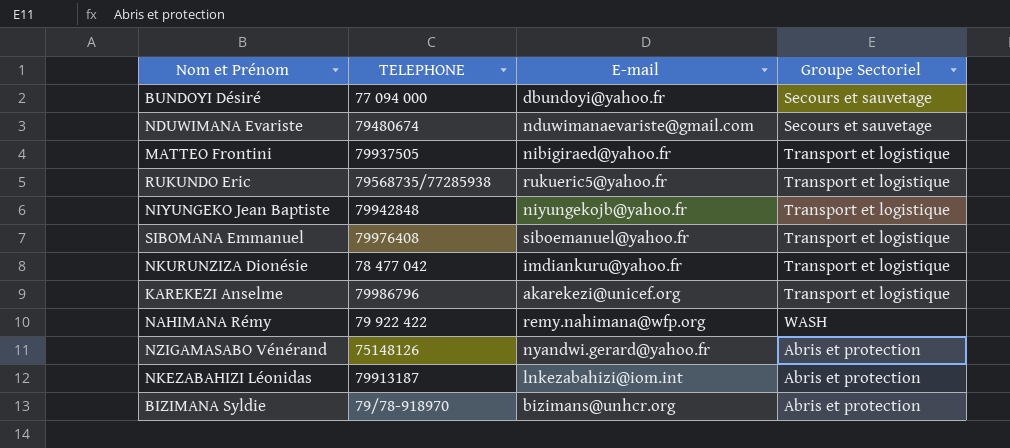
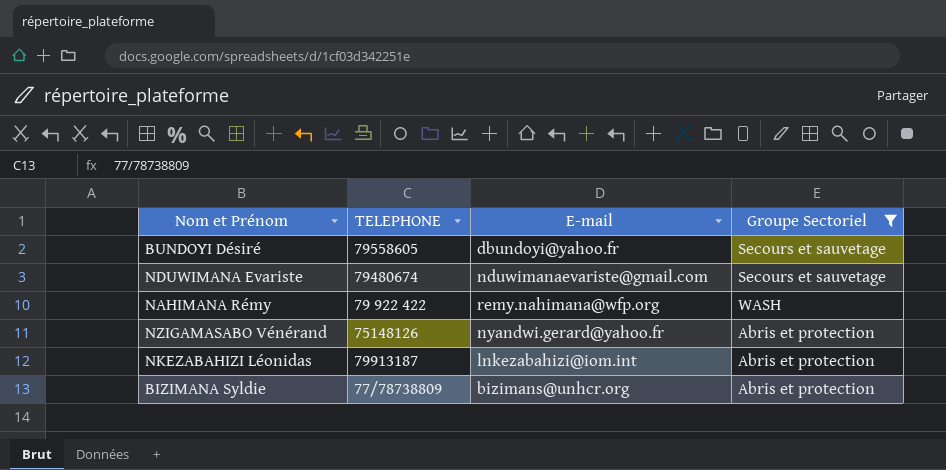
filter: none -> Groupe Sectoriel != Transport et logistique
BUNDOYI Désiré | TELEPHONE: 77 094 000 -> 79558605
BIZIMANA Syldie | TELEPHONE: 79/78-918970 -> 77/78738809

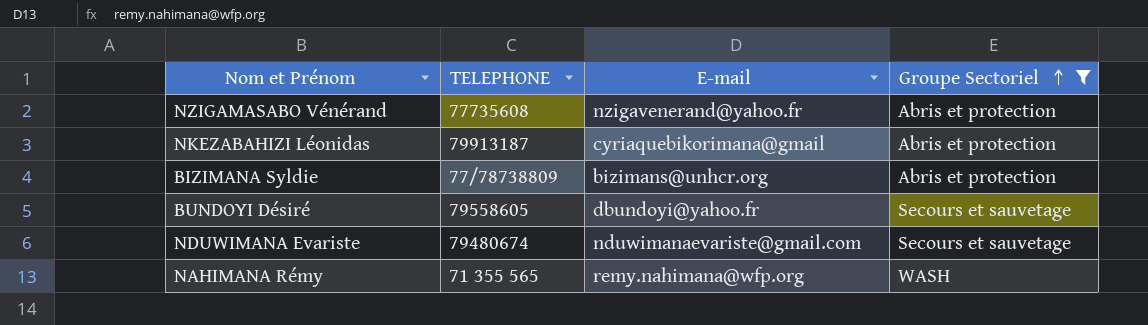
row order: none -> Groupe Sectoriel ascending
NZIGAMASABO Vénérand | TELEPHONE: 75148126 -> 77735608
NZIGAMASABO Vénérand | E-mail: nyandwi.gerard@yahoo.fr -> nzigavenerand@yahoo.fr
NKEZABAHIZI Léonidas | E-mail: lnkezabahizi@iom.int -> cyriaquebikorimana@gmail
NAHIMANA Rémy | TELEPHONE: 79 922 422 -> 71 355 565

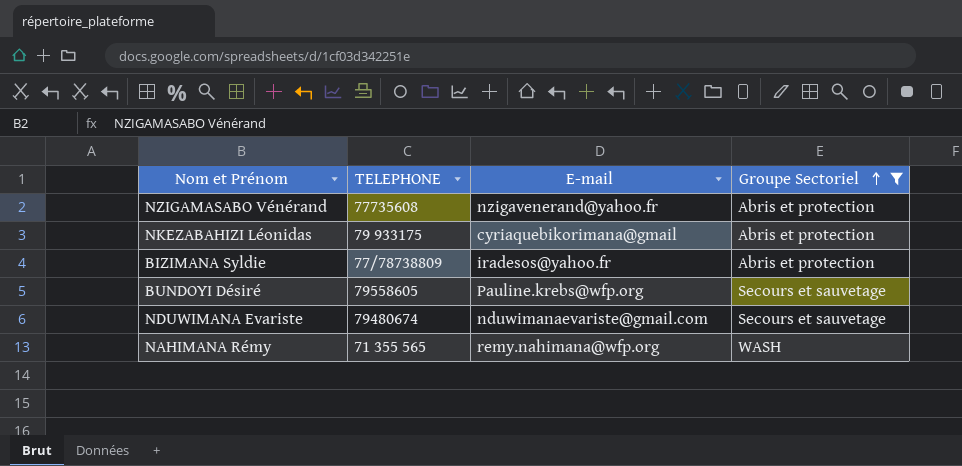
NKEZABAHIZI Léonidas | TELEPHONE: 79913187 -> 79 933175
BIZIMANA Syldie | E-mail: bizimans@unhcr.org -> iradesos@yahoo.fr
BUNDOYI Désiré | E-mail: dbundoyi@yahoo.fr -> Pauline.krebs@wfp.org

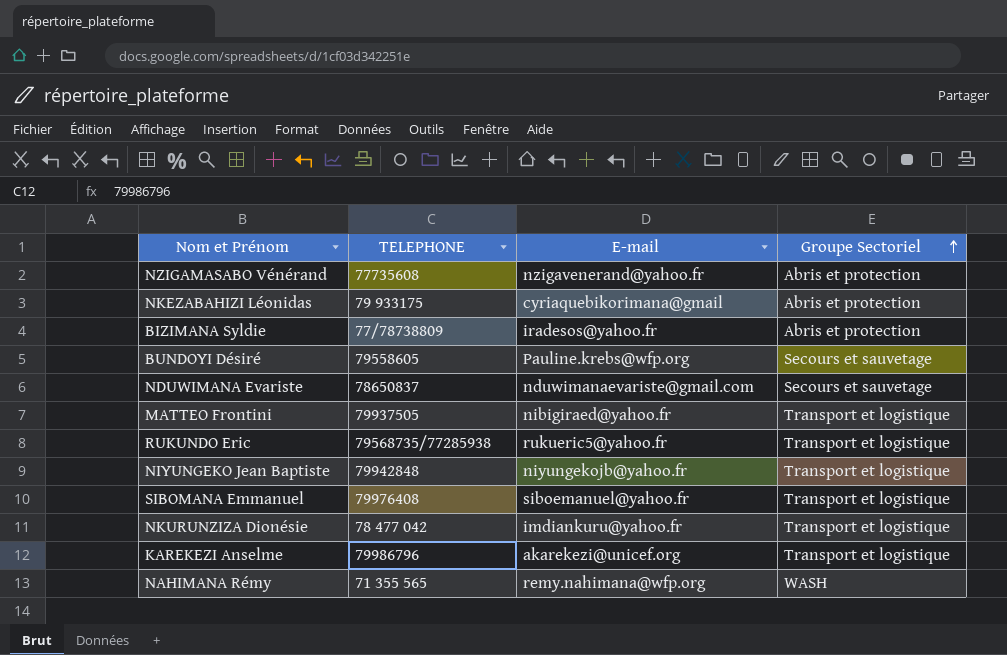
filter: Groupe Sectoriel != Transport et logistique -> none
NDUWIMANA Evariste | TELEPHONE: 79480674 -> 78650837

